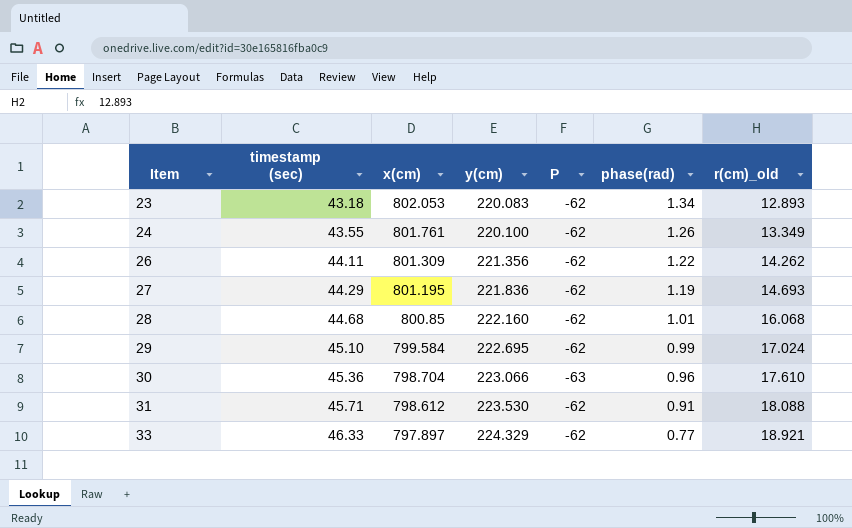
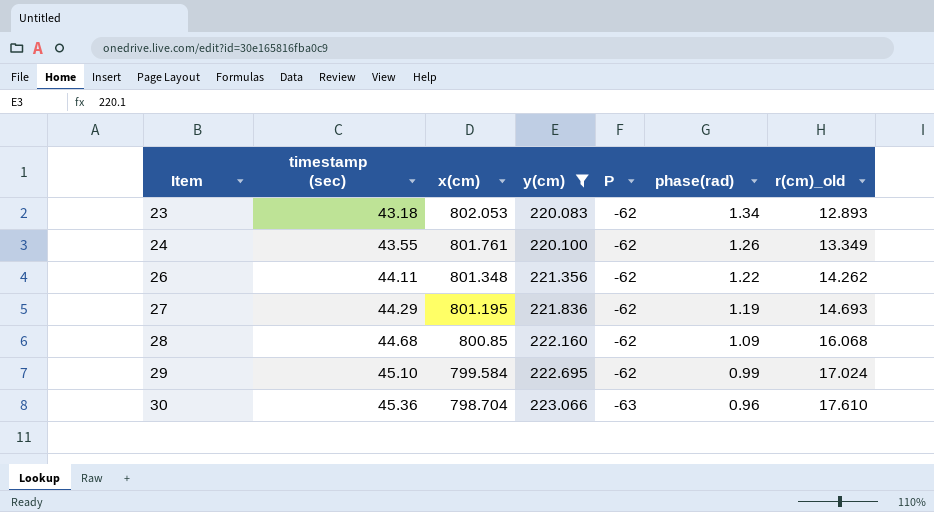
filter: none -> y(cm) <= 223.066
26 | x(cm): 801.309 -> 801.348
28 | phase(rad): 1.01 -> 1.09

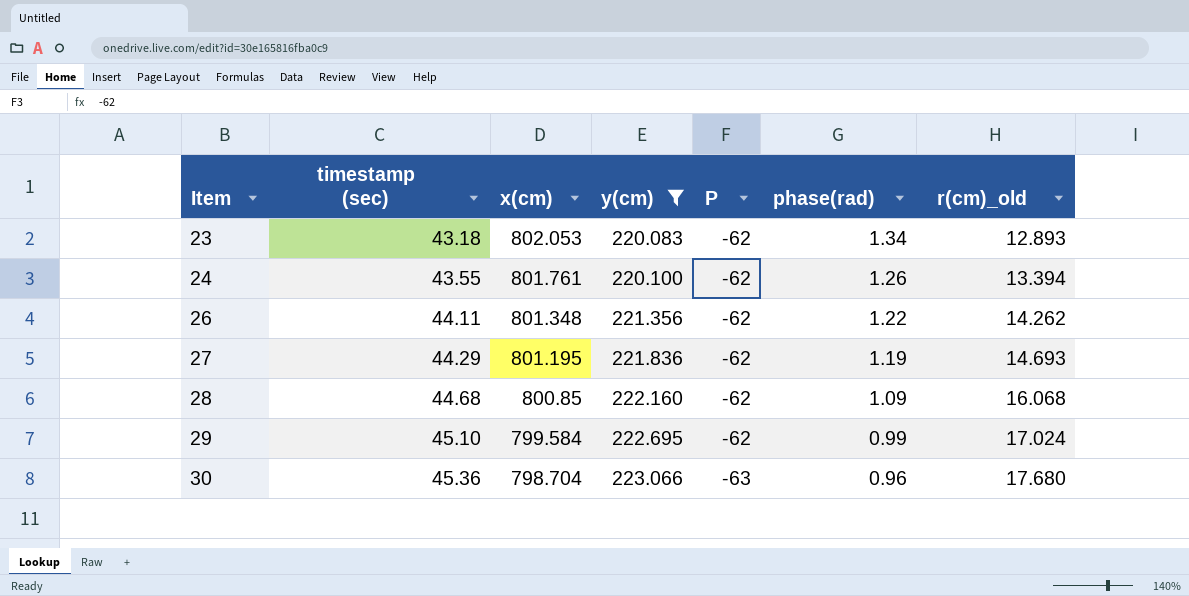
24 | r(cm)_old: 13.349 -> 13.394
30 | r(cm)_old: 17.610 -> 17.680

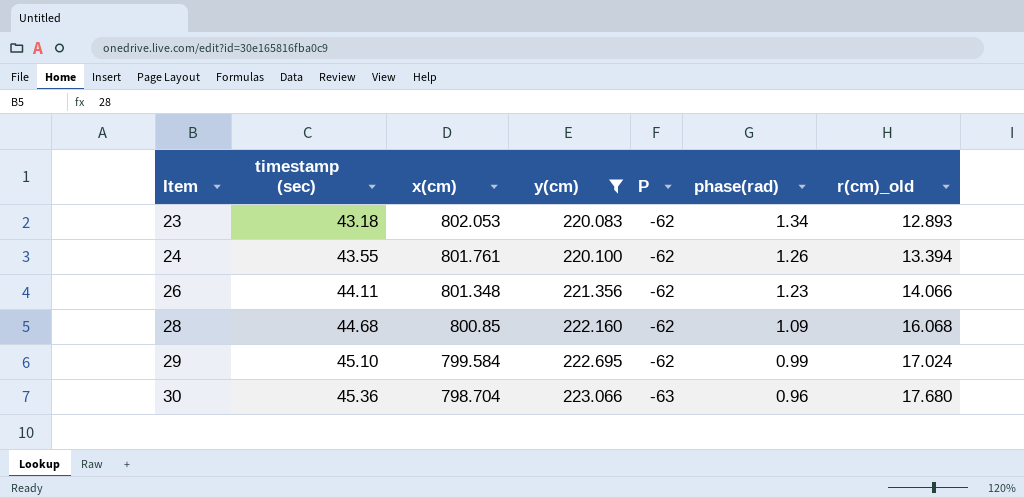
row 27: 44.29 | 801.195 | 221.836 | -62 | 1.19 | 14.693 -> none
26 | phase(rad): 1.22 -> 1.23
26 | r(cm)_old: 14.262 -> 14.066

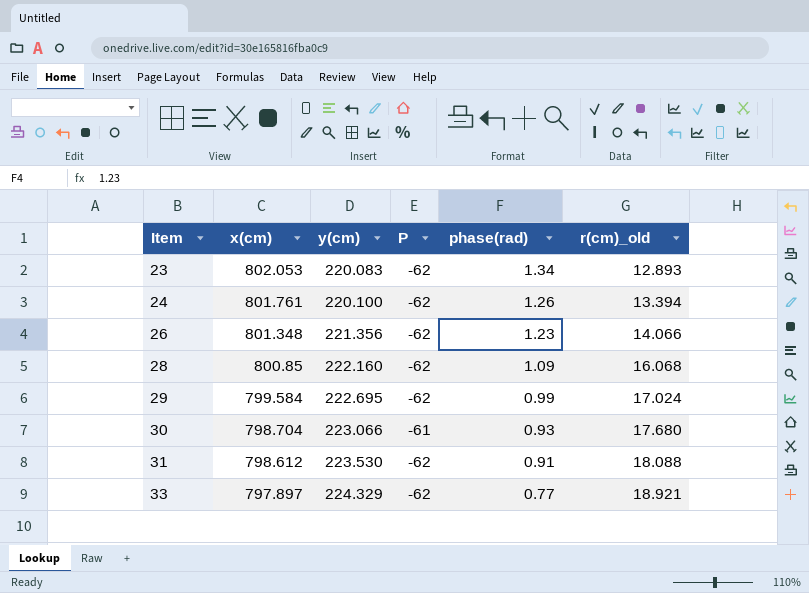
filter: y(cm) <= 223.066 -> none
column timestamp (sec) | position: 2 -> none
30 | P: -63 -> -61
30 | phase(rad): 0.96 -> 0.93

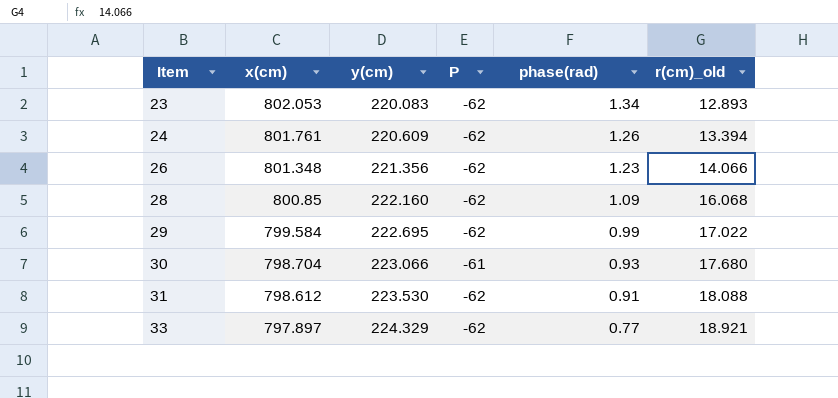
24 | y(cm): 220.100 -> 220.609
29 | r(cm)_old: 17.024 -> 17.022

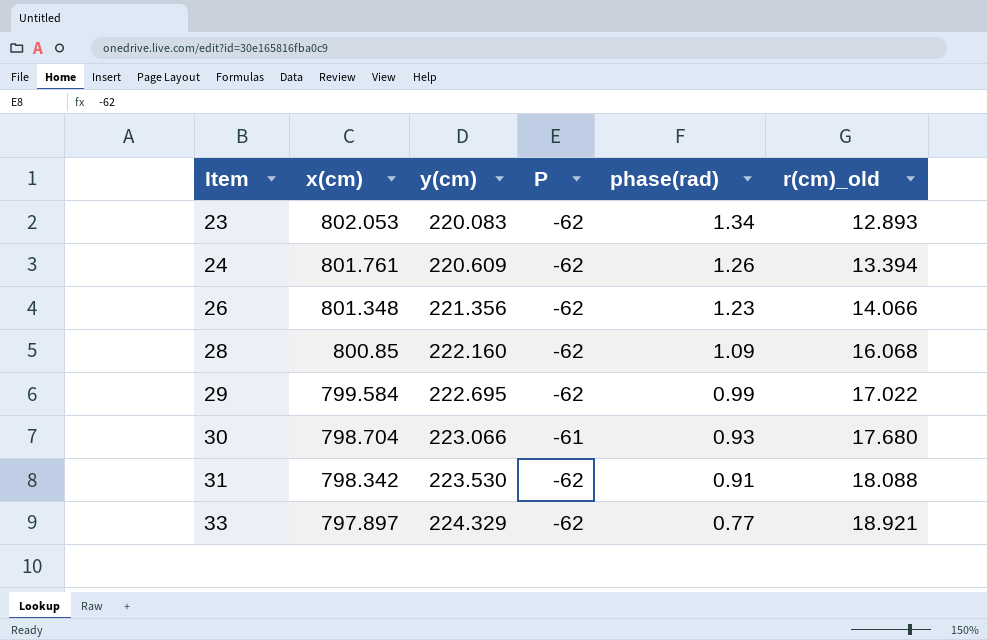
31 | x(cm): 798.612 -> 798.342

